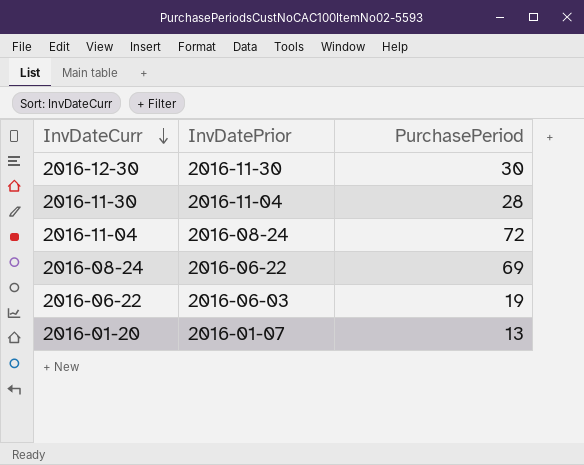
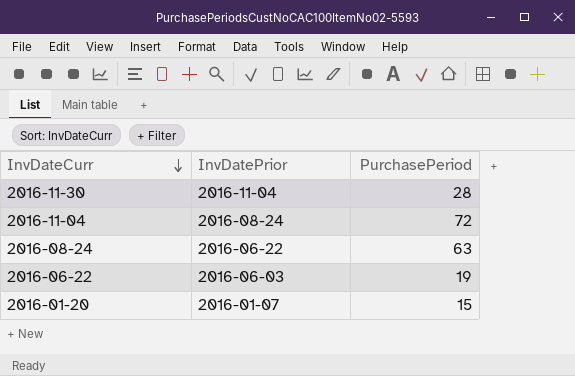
row 2016-12-30: 2016-11-30 | 30 -> none
2016-08-24 | PurchasePeriod: 69 -> 63
2016-01-20 | PurchasePeriod: 13 -> 15

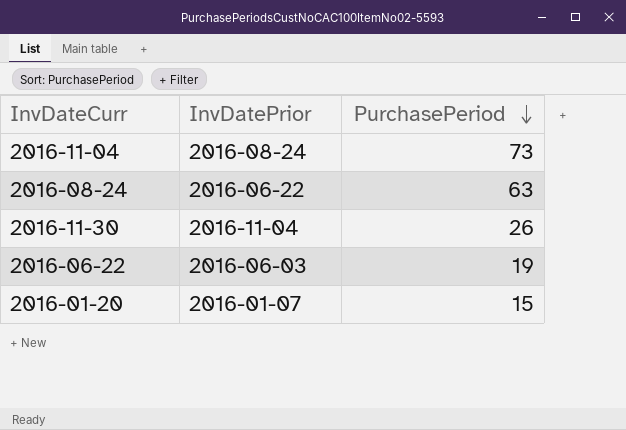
row order: InvDateCurr descending -> PurchasePeriod descending
2016-11-04 | PurchasePeriod: 72 -> 73
2016-11-30 | PurchasePeriod: 28 -> 26

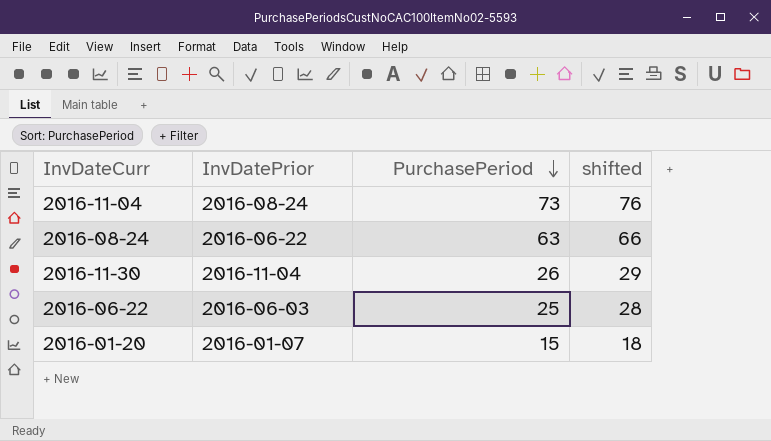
column shifted | formula: none -> [PurchasePeriod] + 3
2016-06-22 | PurchasePeriod: 19 -> 25

